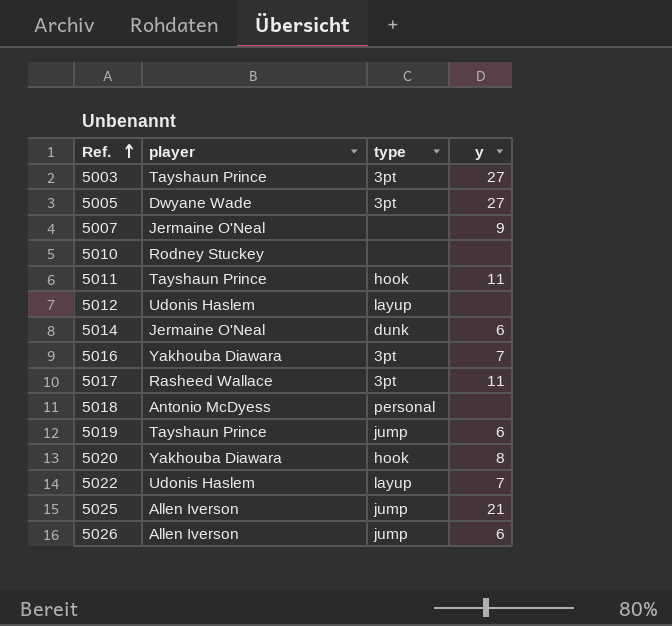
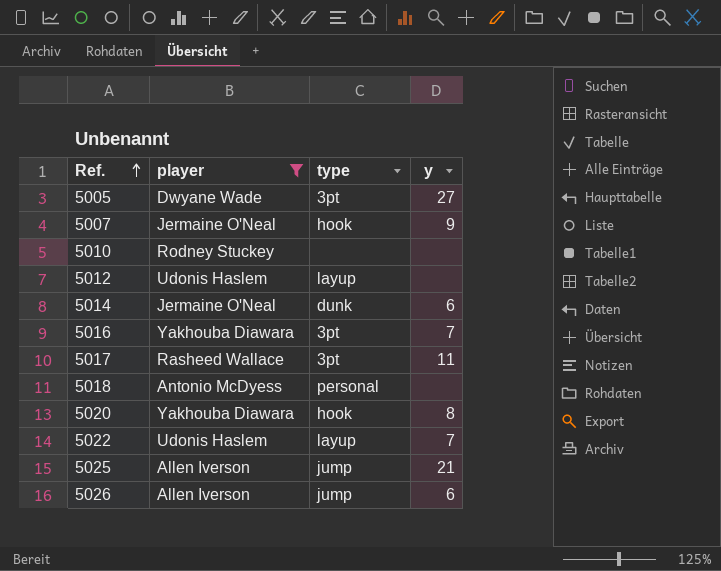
filter: none -> player != Tayshaun Prince
5007 | type: none -> hook

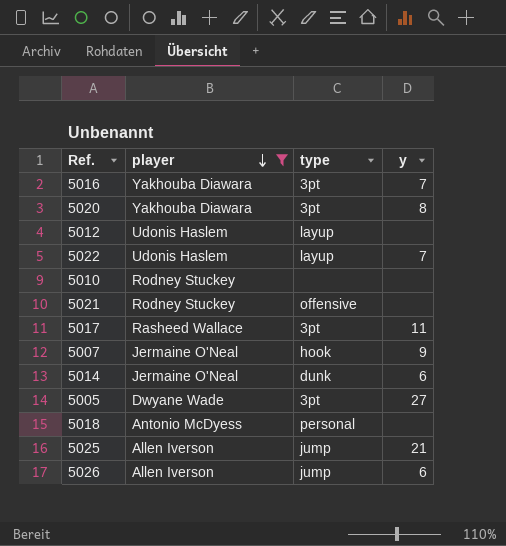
row order: Ref. ascending -> player descending
5020 | type: hook -> 3pt
row 5021: none -> Rodney Stuckey | offensive | none

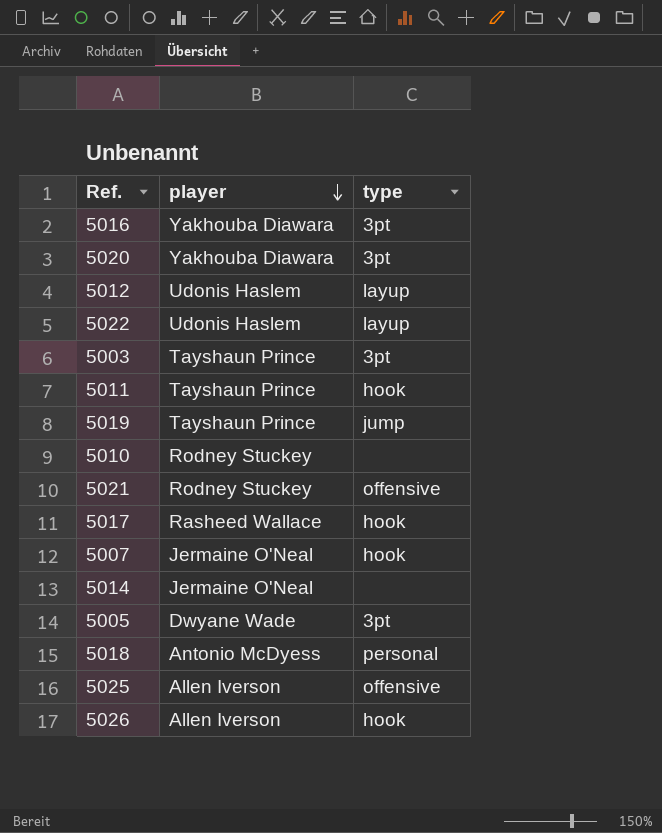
filter: player != Tayshaun Prince -> none
column y | position: 4 -> none
5017 | type: 3pt -> hook
5014 | type: dunk -> none
5025 | type: jump -> offensive
5026 | type: jump -> hook

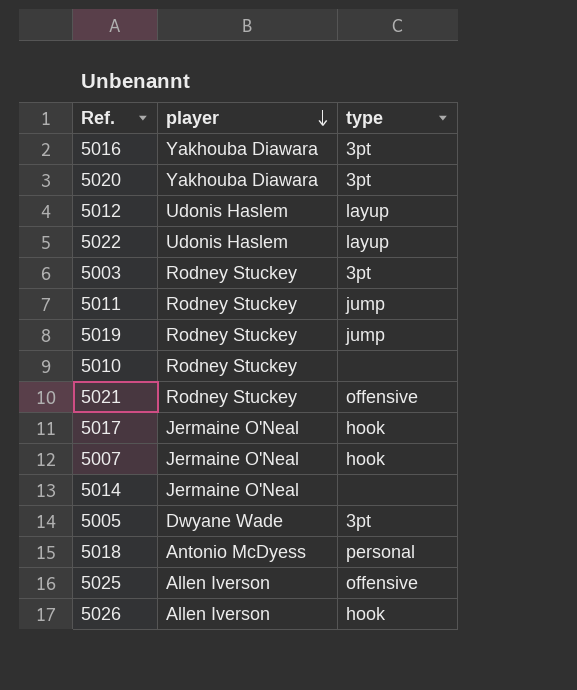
5003 | player: Tayshaun Prince -> Rodney Stuckey
5011 | player: Tayshaun Prince -> Rodney Stuckey
5011 | type: hook -> jump
5019 | player: Tayshaun Prince -> Rodney Stuckey
5017 | player: Rasheed Wallace -> Jermaine O'Neal

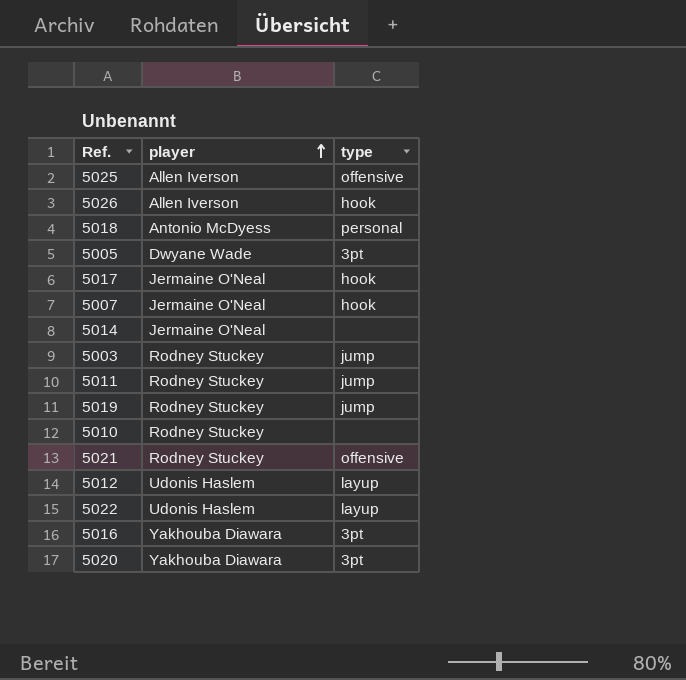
row order: player descending -> player ascending
5003 | type: 3pt -> jump

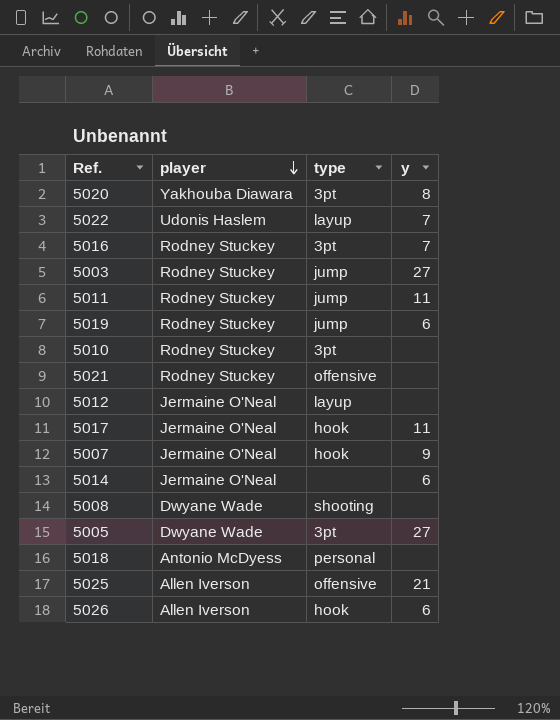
row order: player ascending -> player descending
column y | position: none -> 4
5016 | player: Yakhouba Diawara -> Rodney Stuckey
5010 | type: none -> 3pt
5012 | player: Udonis Haslem -> Jermaine O'Neal
row 5008: none -> Dwyane Wade | shooting | none

